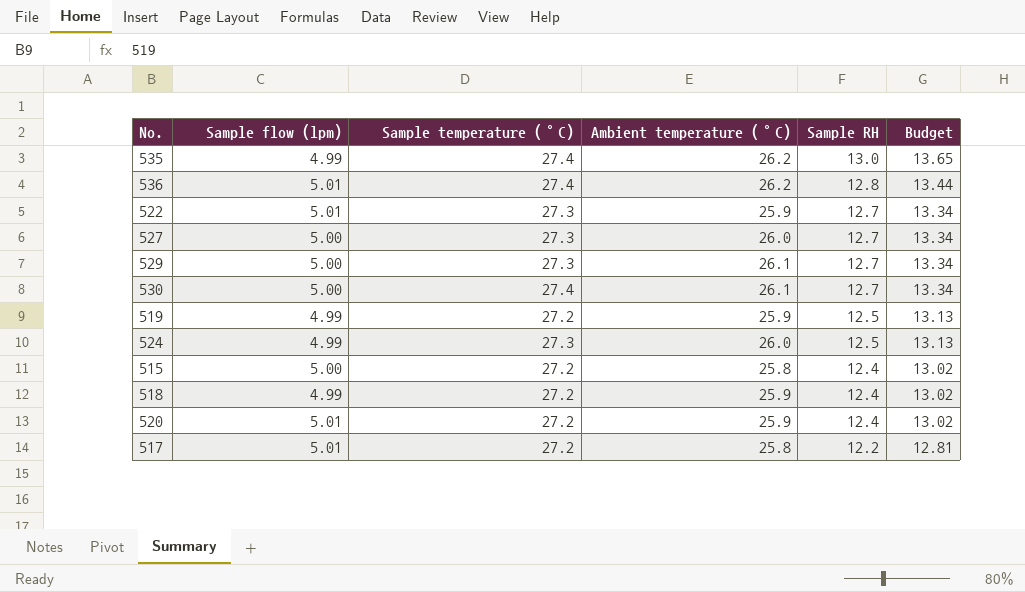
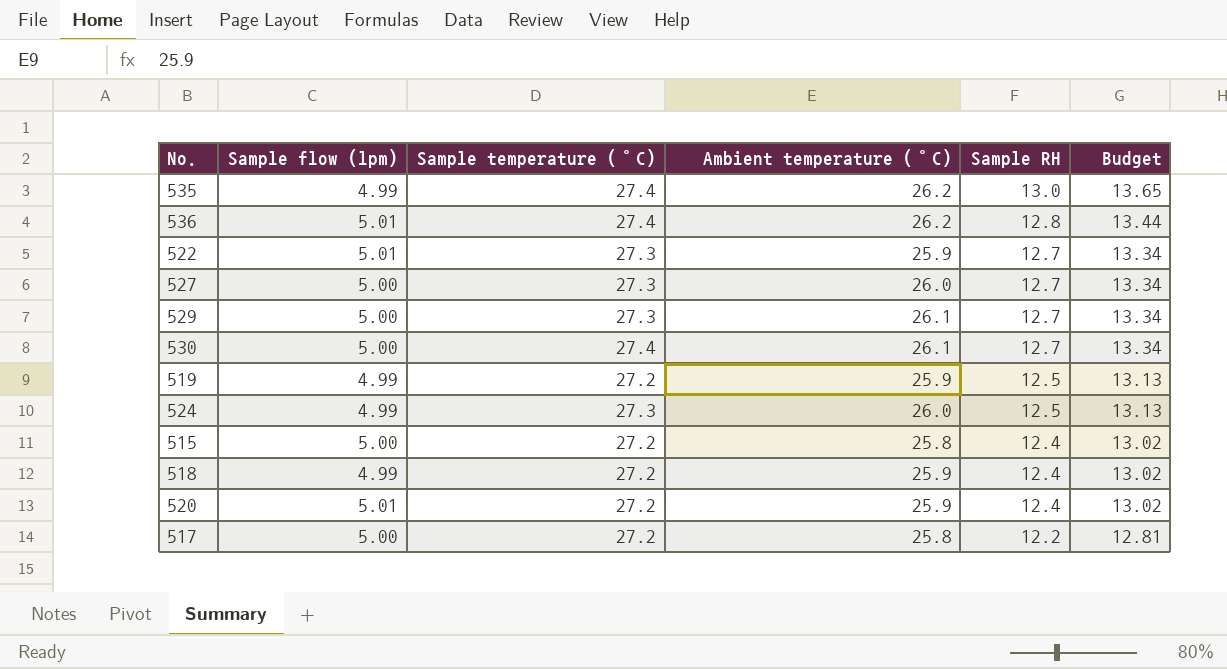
517 | Sample flow (lpm): 5.01 -> 5.00

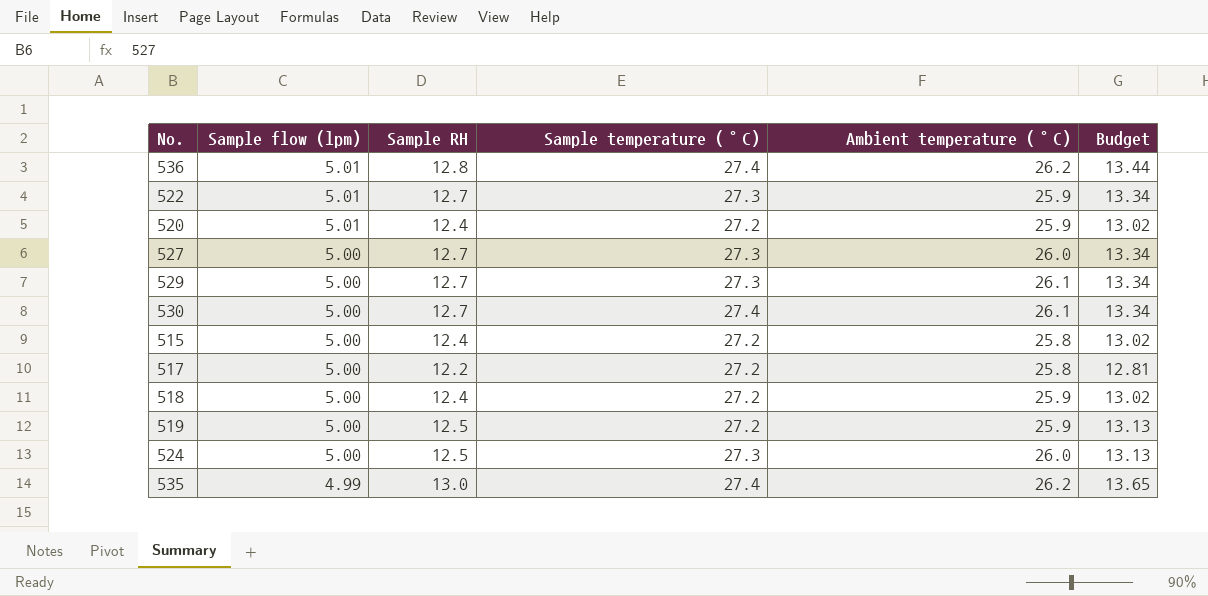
row order: Sample RH descending -> Sample flow (lpm) descending
column Sample RH | position: 5 -> 3
518 | Sample flow (lpm): 4.99 -> 5.00
519 | Sample flow (lpm): 4.99 -> 5.00
524 | Sample flow (lpm): 4.99 -> 5.00

